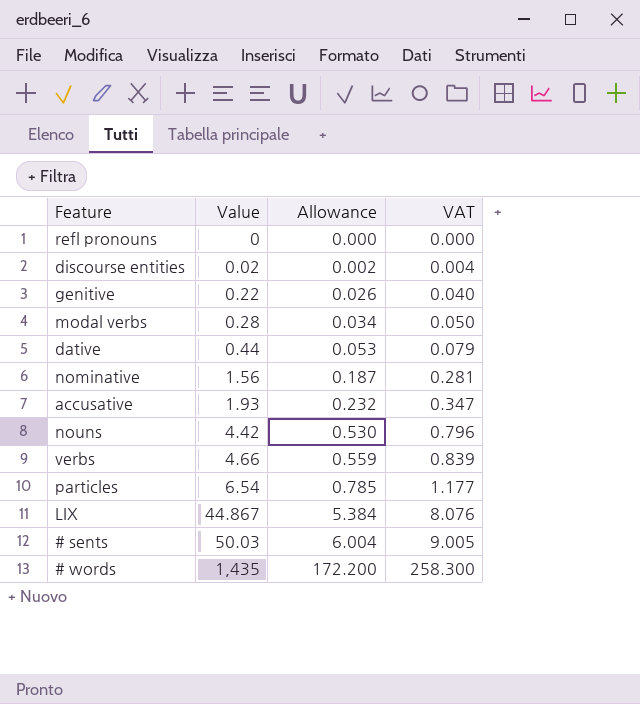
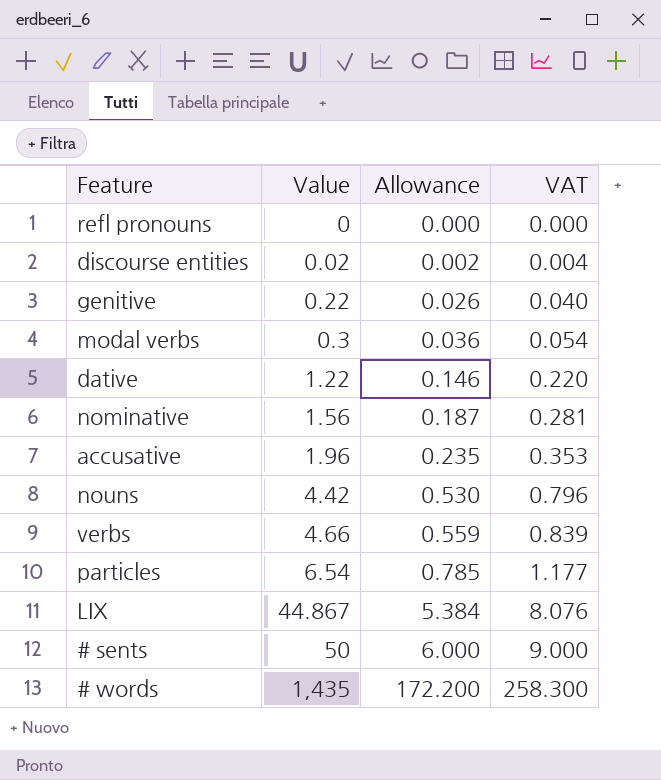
modal verbs | Value: 0.28 -> 0.3
modal verbs | Allowance: 0.034 -> 0.036
modal verbs | VAT: 0.050 -> 0.054
dative | Value: 0.44 -> 1.22
dative | Allowance: 0.053 -> 0.146
dative | VAT: 0.079 -> 0.220
accusative | Value: 1.93 -> 1.96
accusative | Allowance: 0.232 -> 0.235
accusative | VAT: 0.347 -> 0.353
# sents | Value: 50.03 -> 50
# sents | Allowance: 6.004 -> 6.000
# sents | VAT: 9.005 -> 9.000

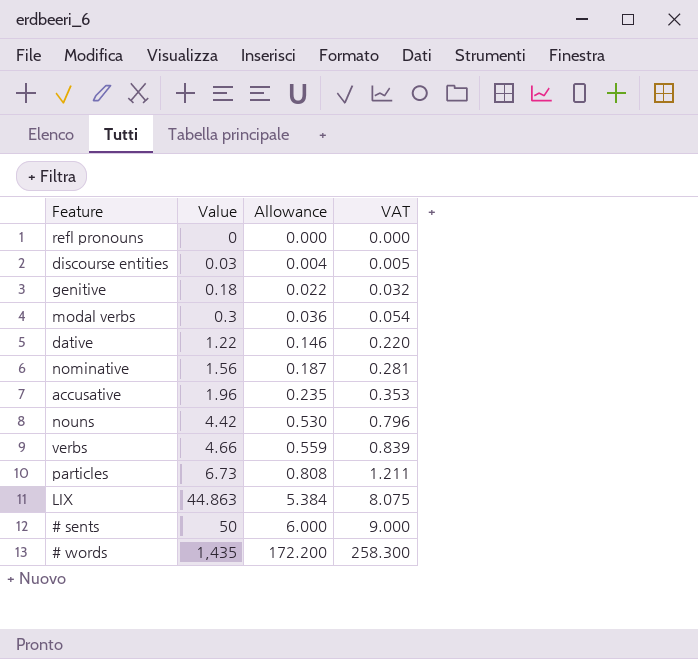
discourse entities | Value: 0.02 -> 0.03
discourse entities | Allowance: 0.002 -> 0.004
discourse entities | VAT: 0.004 -> 0.005
genitive | Value: 0.22 -> 0.18
genitive | Allowance: 0.026 -> 0.022
genitive | VAT: 0.040 -> 0.032
particles | Value: 6.54 -> 6.73
particles | Allowance: 0.785 -> 0.808
particles | VAT: 1.177 -> 1.211
LIX | Value: 44.867 -> 44.863
LIX | VAT: 8.076 -> 8.075

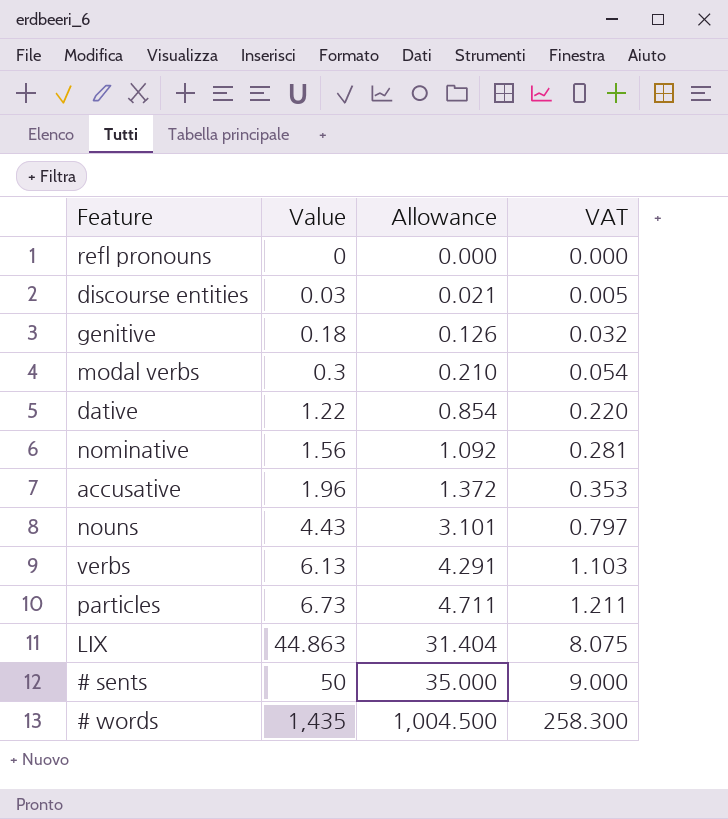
column Allowance | formula: [Value] * 0.12 -> [Value] * 0.7
nouns | Value: 4.42 -> 4.43
nouns | VAT: 0.796 -> 0.797
verbs | Value: 4.66 -> 6.13
verbs | VAT: 0.839 -> 1.103

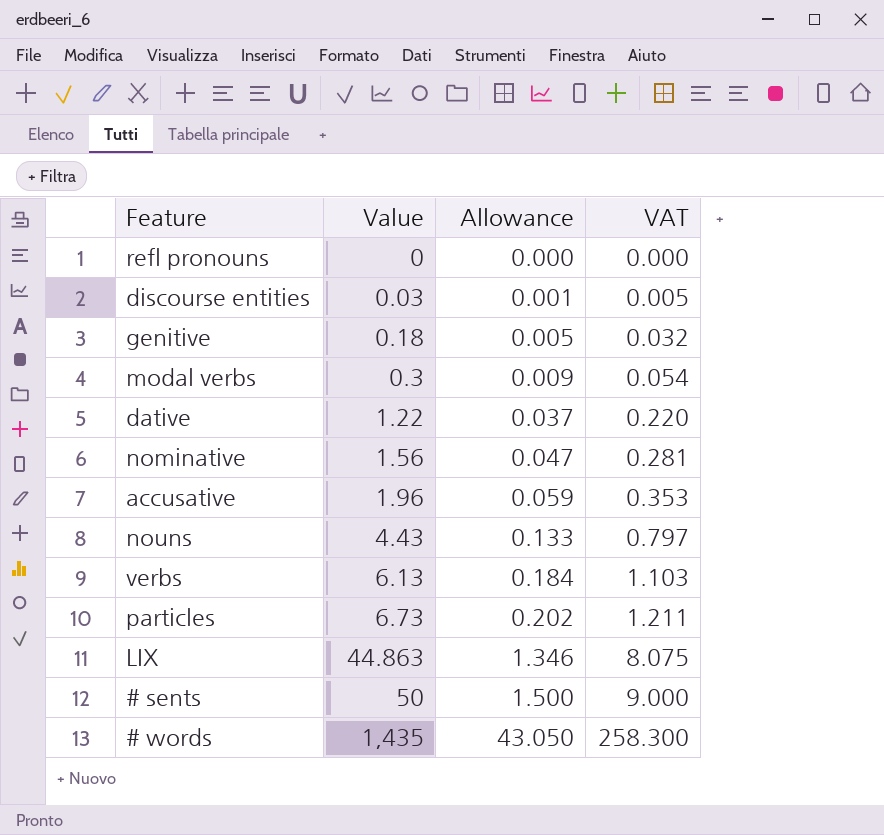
column Allowance | formula: [Value] * 0.7 -> [Value] * 0.03

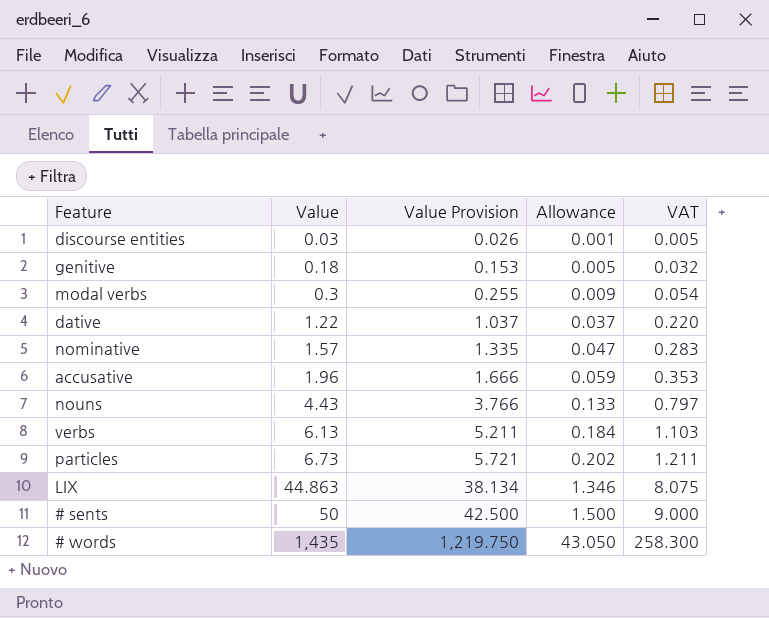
column Value Provision | formula: none -> [Value] * 0.85
row refl pronouns: 0 | 0.000 | 0.000 -> none
nominative | Value: 1.56 -> 1.57
nominative | VAT: 0.281 -> 0.283

